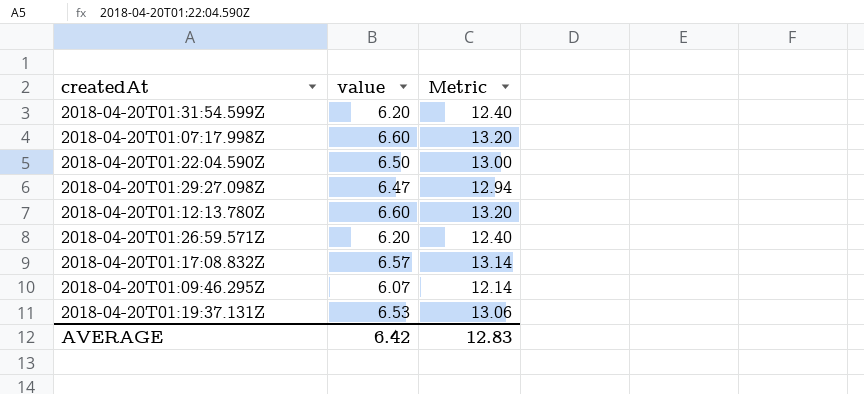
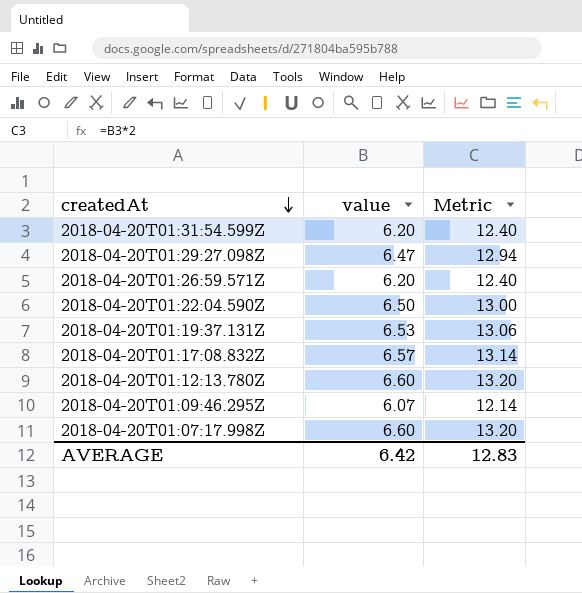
row order: none -> createdAt descending

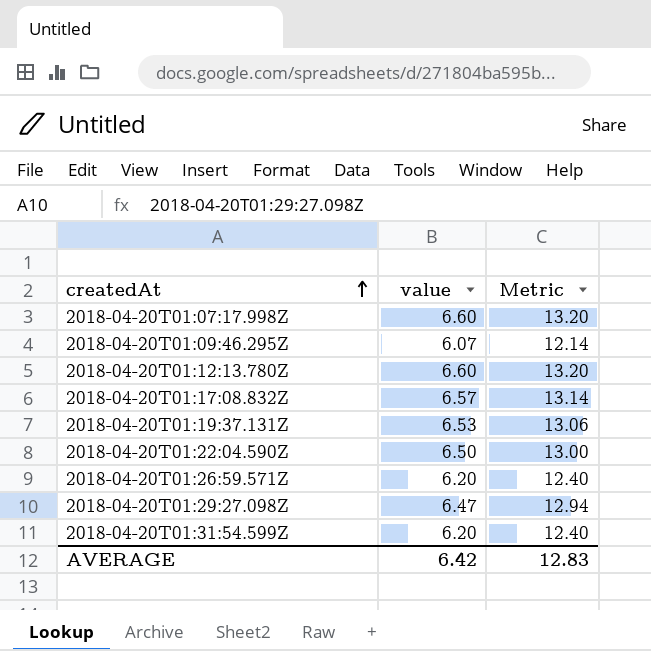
row order: createdAt descending -> createdAt ascending

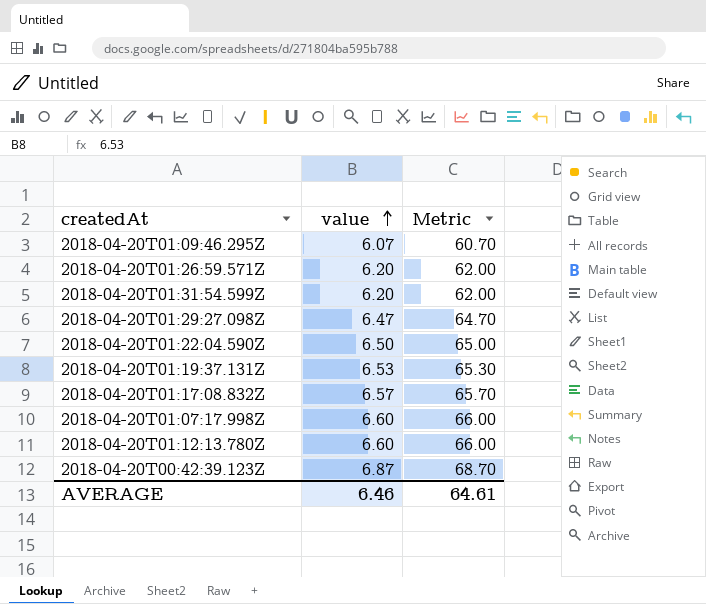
row order: createdAt ascending -> value ascending
column Metric | formula: [value] * 2 -> [value] * 10
row 2018-04-20T00:42:39.123Z: none -> 6.87 | 68.70
AVERAGE | value: 6.42 -> 6.46
AVERAGE | Metric: 12.83 -> 64.61

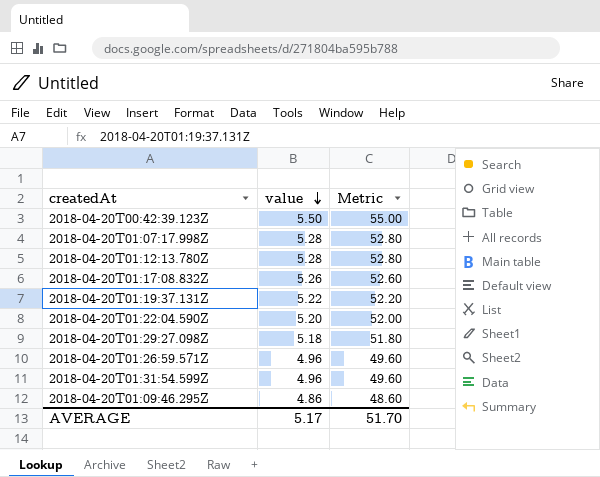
row order: value ascending -> value descending
2018-04-20T00:42:39.123Z | value: 6.87 -> 5.50
2018-04-20T00:42:39.123Z | Metric: 68.70 -> 55.00
2018-04-20T01:07:17.998Z | value: 6.60 -> 5.28
2018-04-20T01:07:17.998Z | Metric: 66.00 -> 52.80
2018-04-20T01:12:13.780Z | value: 6.60 -> 5.28
2018-04-20T01:12:13.780Z | Metric: 66.00 -> 52.80
2018-04-20T01:17:08.832Z | value: 6.57 -> 5.26
2018-04-20T01:17:08.832Z | Metric: 65.70 -> 52.60
2018-04-20T01:19:37.131Z | value: 6.53 -> 5.22
2018-04-20T01:19:37.131Z | Metric: 65.30 -> 52.20
2018-04-20T01:22:04.590Z | value: 6.50 -> 5.20
2018-04-20T01:22:04.590Z | Metric: 65.00 -> 52.00
2018-04-20T01:29:27.098Z | value: 6.47 -> 5.18
2018-04-20T01:29:27.098Z | Metric: 64.70 -> 51.80
2018-04-20T01:26:59.571Z | value: 6.20 -> 4.96
2018-04-20T01:26:59.571Z | Metric: 62.00 -> 49.60
2018-04-20T01:31:54.599Z | value: 6.20 -> 4.96
2018-04-20T01:31:54.599Z | Metric: 62.00 -> 49.60
2018-04-20T01:09:46.295Z | value: 6.07 -> 4.86
2018-04-20T01:09:46.295Z | Metric: 60.70 -> 48.60
AVERAGE | value: 6.46 -> 5.17
AVERAGE | Metric: 64.61 -> 51.70

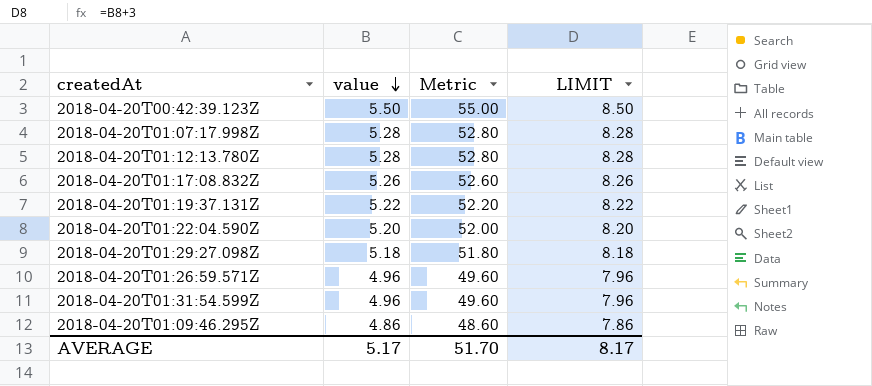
column LIMIT | formula: none -> [value] + 3

